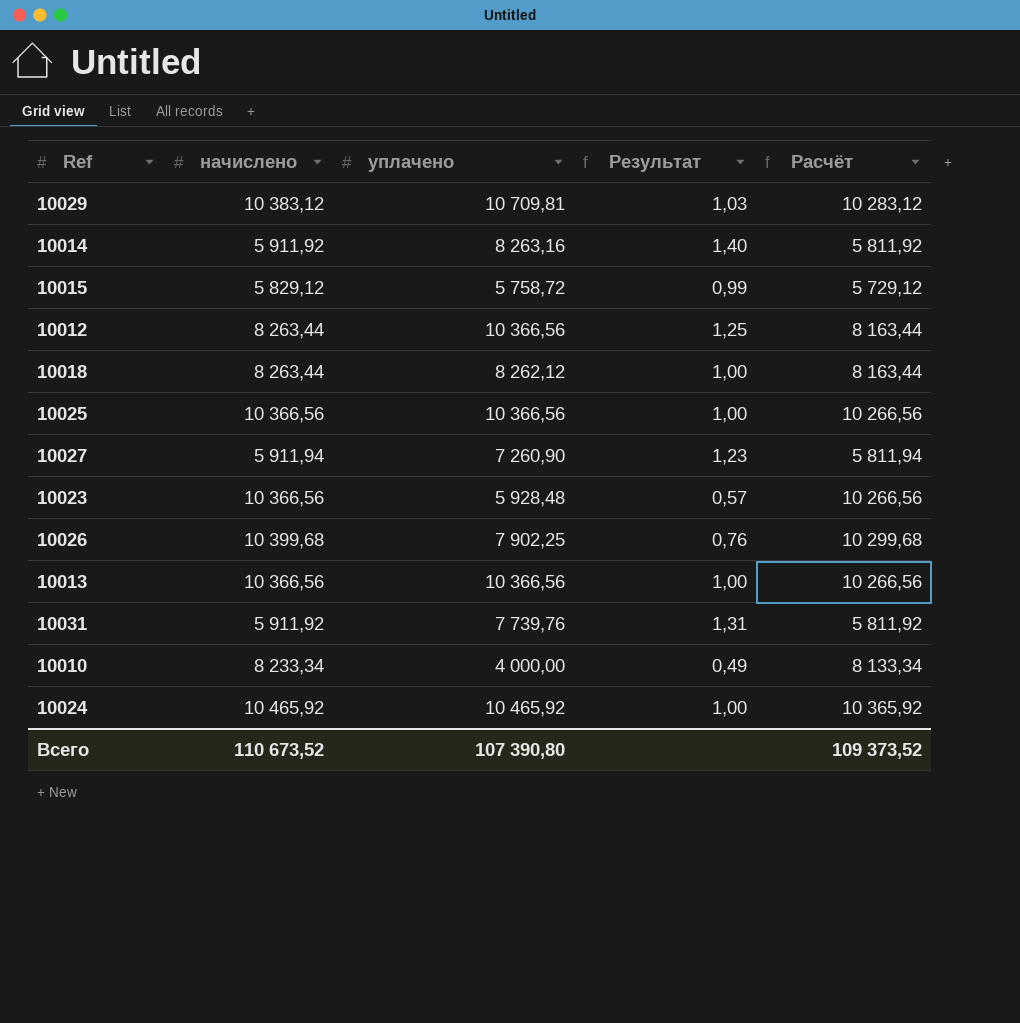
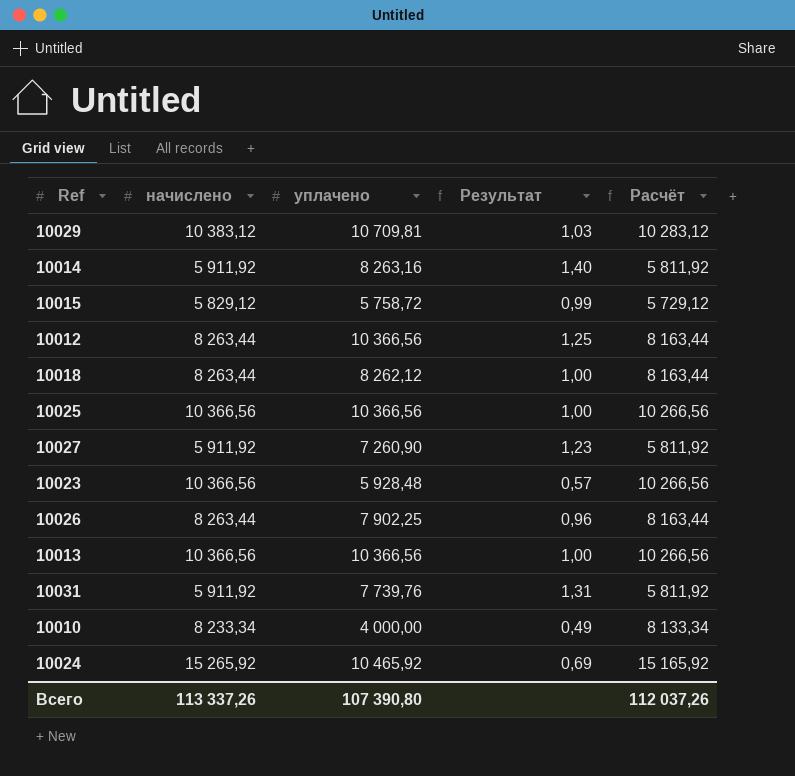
10027 | начислено: 5 911,94 -> 5 911,92
10027 | Расчёт: 5 811,94 -> 5 811,92
10026 | начислено: 10 399,68 -> 8 263,44
10026 | Результат: 0,76 -> 0,96
10026 | Расчёт: 10 299,68 -> 8 163,44
10024 | начислено: 10 465,92 -> 15 265,92
10024 | Результат: 1,00 -> 0,69
10024 | Расчёт: 10 365,92 -> 15 165,92
Всего | начислено: 110 673,52 -> 113 337,26
Всего | Расчёт: 109 373,52 -> 112 037,26

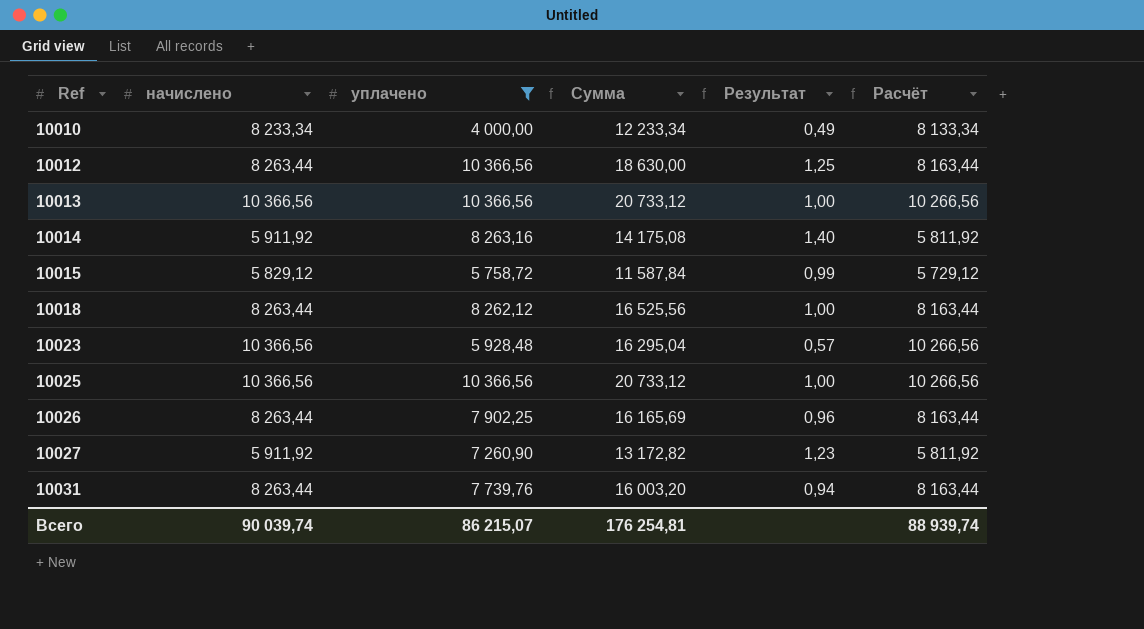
filter: none -> уплачено <= 10 366,56
row order: none -> Ref ascending
column Сумма | formula: none -> [начислено] + [уплачено]
10031 | начислено: 5 911,92 -> 8 263,44
10031 | Результат: 1,31 -> 0,94
10031 | Расчёт: 5 811,92 -> 8 163,44
Всего | начислено: 113 337,26 -> 90 039,74
Всего | уплачено: 107 390,80 -> 86 215,07
Всего | Расчёт: 112 037,26 -> 88 939,74

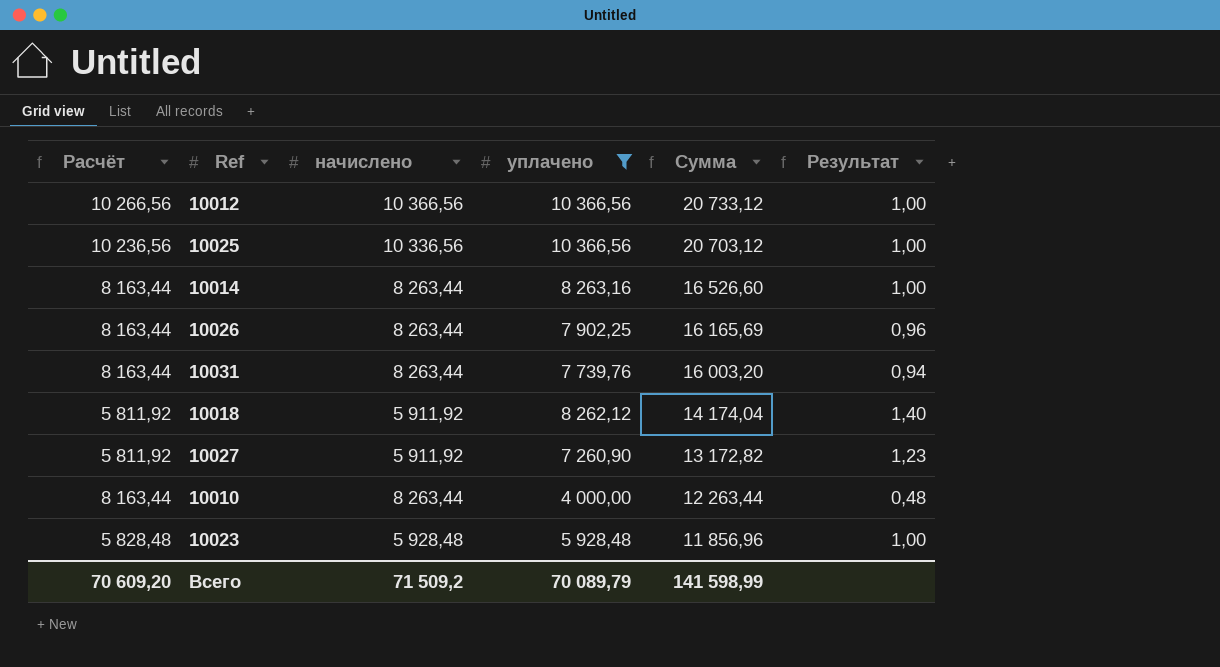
row order: Ref ascending -> Сумма descending
column Расчёт | position: 6 -> 1
row 10013: 10 366,56 | 10 366,56 | 20 733,12 | 1,00 | 10 266,56 -> none
row 10015: 5 829,12 | 5 758,72 | 11 587,84 | 0,99 | 5 729,12 -> none
10012 | Расчёт: 8 163,44 -> 10 266,56
10012 | начислено: 8 263,44 -> 10 366,56
10012 | Сумма: 18 630,00 -> 20 733,12
10012 | Результат: 1,25 -> 1,00
10025 | Расчёт: 10 266,56 -> 10 236,56
10025 | начислено: 10 366,56 -> 10 336,56
10025 | Сумма: 20 733,12 -> 20 703,12
10014 | Расчёт: 5 811,92 -> 8 163,44
10014 | начислено: 5 911,92 -> 8 263,44
10014 | Сумма: 14 175,08 -> 16 526,60
10014 | Результат: 1,40 -> 1,00
10018 | Расчёт: 8 163,44 -> 5 811,92
10018 | начислено: 8 263,44 -> 5 911,92
10018 | Сумма: 16 525,56 -> 14 174,04
10018 | Результат: 1,00 -> 1,40
10010 | Расчёт: 8 133,34 -> 8 163,44
10010 | начислено: 8 233,34 -> 8 263,44
10010 | Сумма: 12 233,34 -> 12 263,44
10010 | Результат: 0,49 -> 0,48
10023 | Расчёт: 10 266,56 -> 5 828,48
10023 | начислено: 10 366,56 -> 5 928,48
10023 | Сумма: 16 295,04 -> 11 856,96
10023 | Результат: 0,57 -> 1,00
Всего | Расчёт: 88 939,74 -> 70 609,20
Всего | начислено: 90 039,74 -> 71 509,2
Всего | уплачено: 86 215,07 -> 70 089,79
Всего | Сумма: 176 254,81 -> 141 598,99

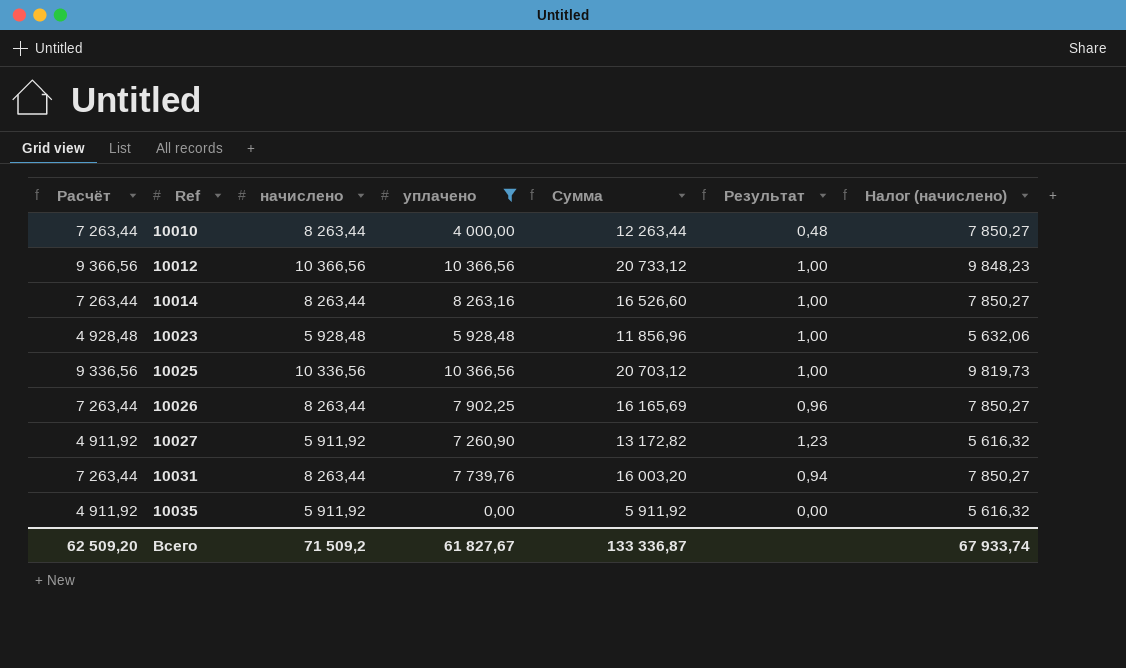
row order: Сумма descending -> Ref ascending
column Расчёт | formula: [начислено] - 100 -> [начислено] - 1000
column Налог (начислено) | formula: none -> [начислено] * 0,95
row 10018: 5 811,92 | 5 911,92 | 8 262,12 | 14 174,04 | 1,40 -> none
row 10035: none -> 4 911,92 | 5 911,92 | 0,00 | 5 911,92 | 0,00 | 5 616,32
Всего | Расчёт: 70 609,20 -> 62 509,20
Всего | уплачено: 70 089,79 -> 61 827,67
Всего | Сумма: 141 598,99 -> 133 336,87

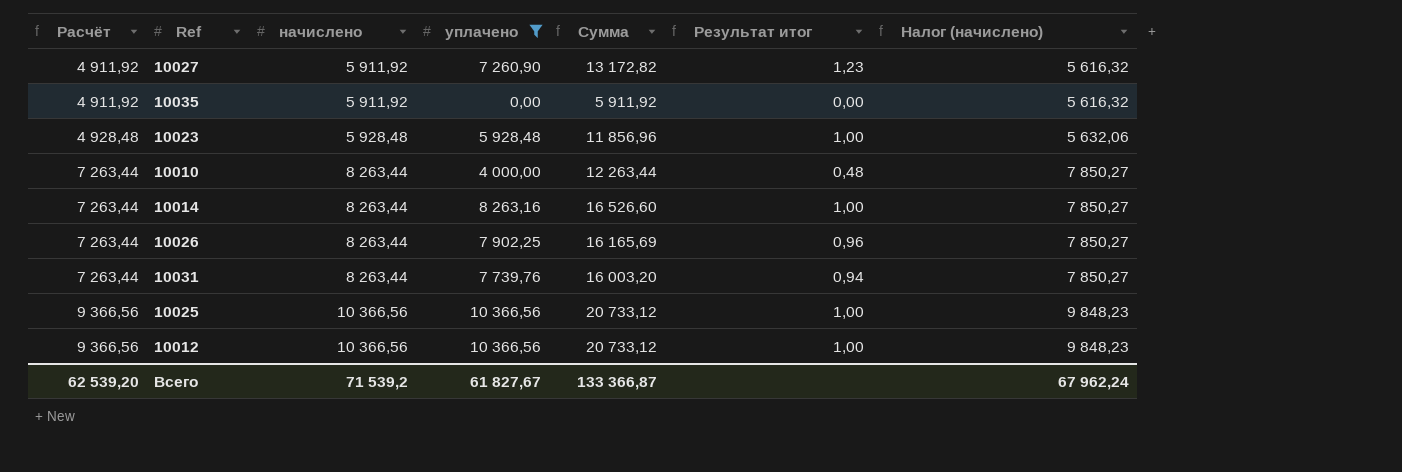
row order: Ref ascending -> Расчёт ascending
column name: Результат -> Результат итог
10025 | Расчёт: 9 336,56 -> 9 366,56
10025 | начислено: 10 336,56 -> 10 366,56
10025 | Сумма: 20 703,12 -> 20 733,12
10025 | Налог (начислено): 9 819,73 -> 9 848,23
Всего | Расчёт: 62 509,20 -> 62 539,20
Всего | начислено: 71 509,2 -> 71 539,2
Всего | Сумма: 133 336,87 -> 133 366,87
Всего | Налог (начислено): 67 933,74 -> 67 962,24

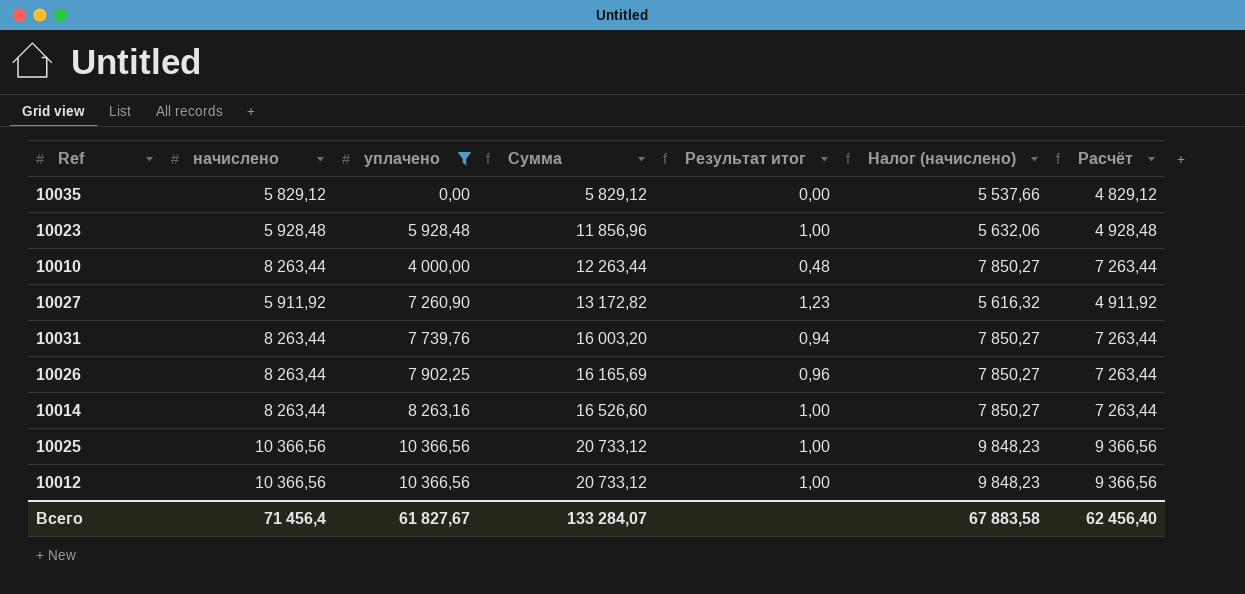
row order: Расчёт ascending -> Сумма ascending
column Расчёт | position: 1 -> 7
10035 | начислено: 5 911,92 -> 5 829,12
10035 | Сумма: 5 911,92 -> 5 829,12
10035 | Налог (начислено): 5 616,32 -> 5 537,66
10035 | Расчёт: 4 911,92 -> 4 829,12
Всего | начислено: 71 539,2 -> 71 456,4
Всего | Сумма: 133 366,87 -> 133 284,07
Всего | Налог (начислено): 67 962,24 -> 67 883,58
Всего | Расчёт: 62 539,20 -> 62 456,40

